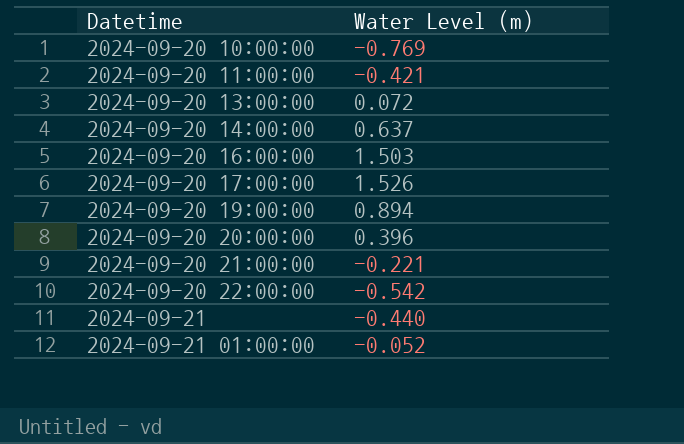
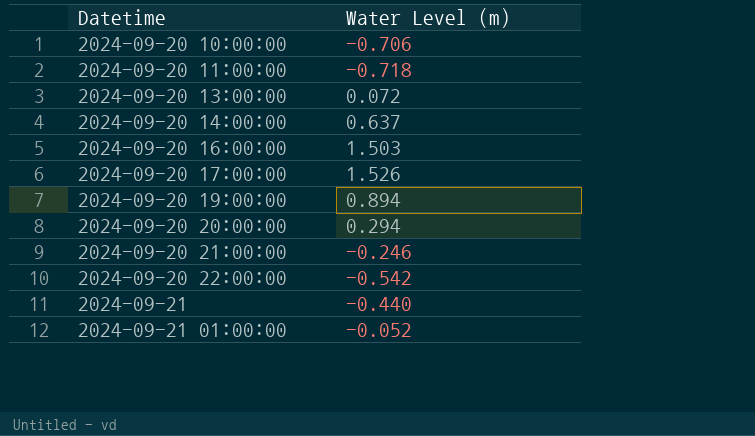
2024-09-20 10:00:00 | Water Level (m): -0.769 -> -0.706
2024-09-20 11:00:00 | Water Level (m): -0.421 -> -0.718
2024-09-20 20:00:00 | Water Level (m): 0.396 -> 0.294
2024-09-20 21:00:00 | Water Level (m): -0.221 -> -0.246

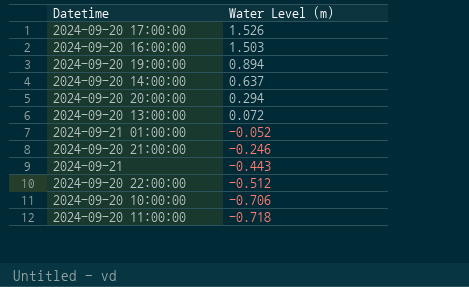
row order: Datetime ascending -> Water Level (m) descending
2024-09-21 | Water Level (m): -0.440 -> -0.443
2024-09-20 22:00:00 | Water Level (m): -0.542 -> -0.512

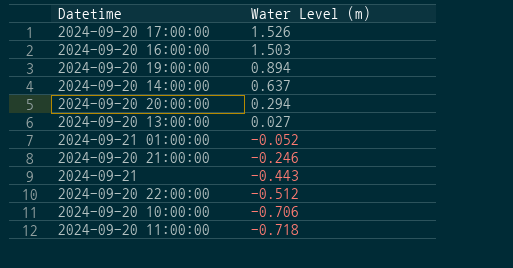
2024-09-20 13:00:00 | Water Level (m): 0.072 -> 0.027

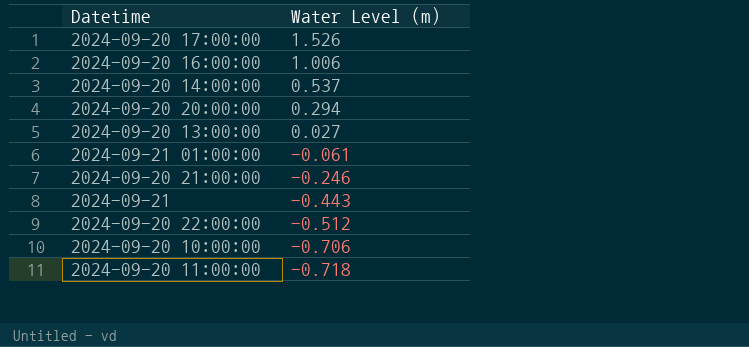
row 2024-09-20 19:00:00: 0.894 -> none
2024-09-20 16:00:00 | Water Level (m): 1.503 -> 1.006
2024-09-20 14:00:00 | Water Level (m): 0.637 -> 0.537
2024-09-21 01:00:00 | Water Level (m): -0.052 -> -0.061

